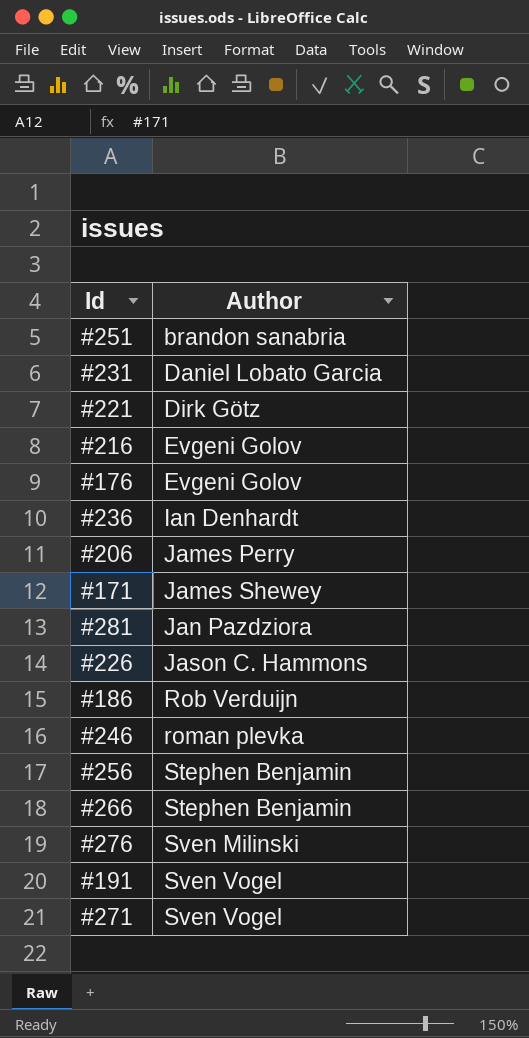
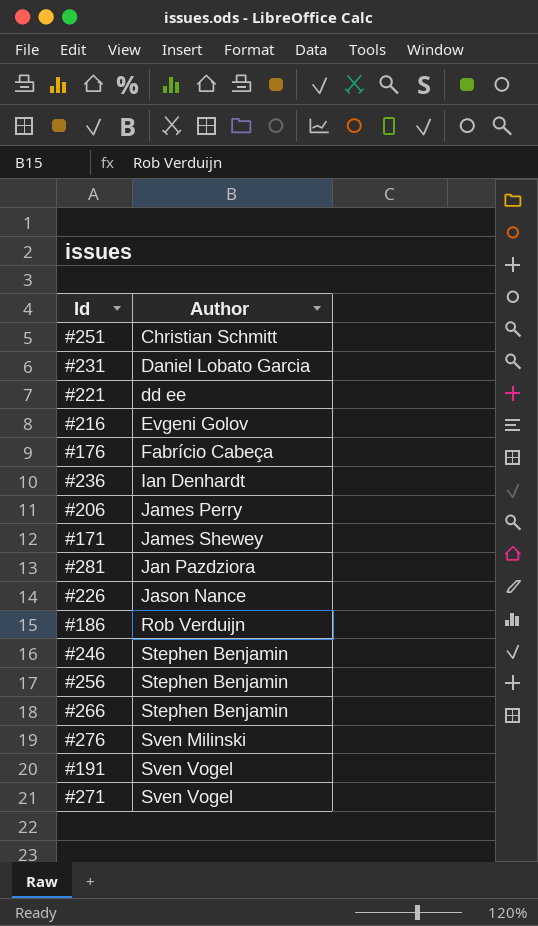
#251 | Author: brandon sanabria -> Christian Schmitt
#221 | Author: Dirk Götz -> dd ee
#176 | Author: Evgeni Golov -> Fabrício Cabeça
#226 | Author: Jason C. Hammons -> Jason Nance
#246 | Author: roman plevka -> Stephen Benjamin

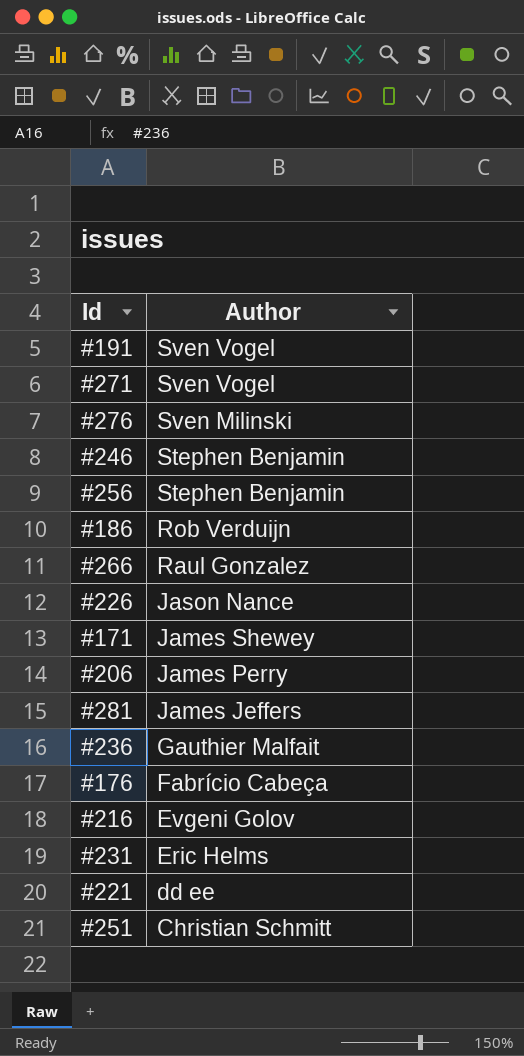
row order: Author ascending -> Author descending
#266 | Author: Stephen Benjamin -> Raul Gonzalez
#281 | Author: Jan Pazdziora -> James Jeffers
#236 | Author: Ian Denhardt -> Gauthier Malfait
#231 | Author: Daniel Lobato Garcia -> Eric Helms

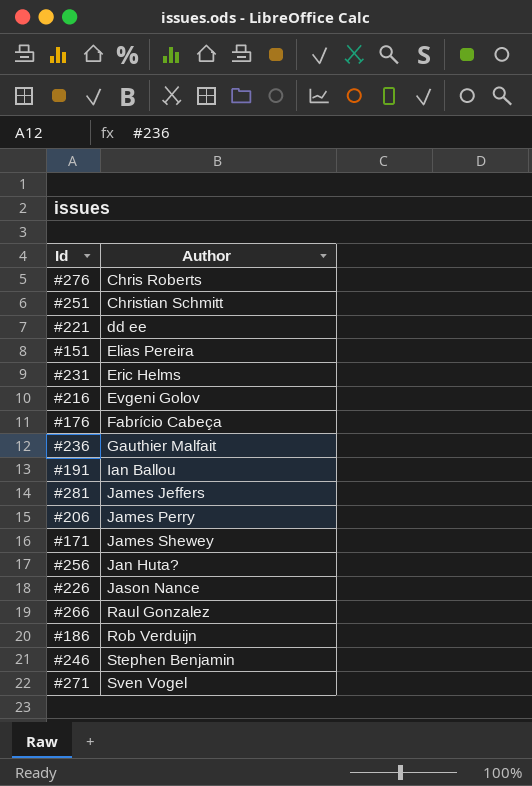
row order: Author descending -> Author ascending
#276 | Author: Sven Milinski -> Chris Roberts
row #151: none -> Elias Pereira
#191 | Author: Sven Vogel -> Ian Ballou
#256 | Author: Stephen Benjamin -> Jan Huta?

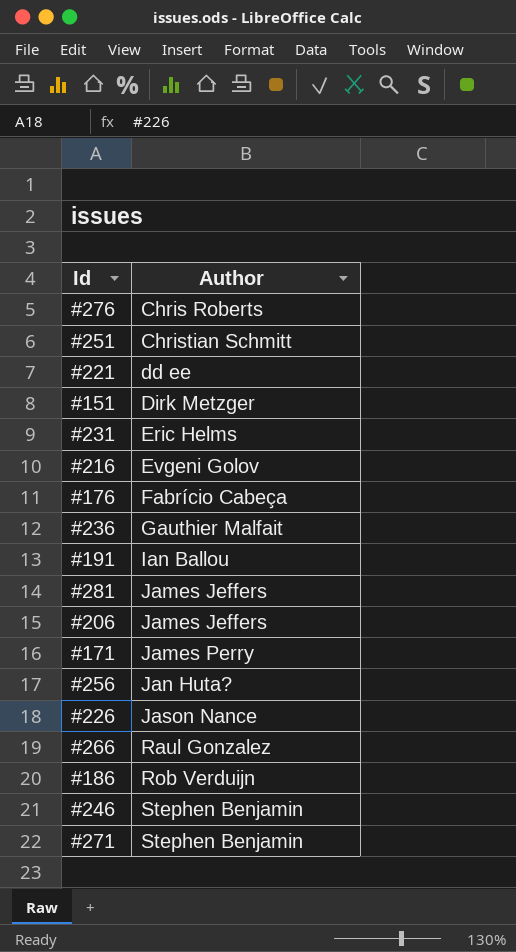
#151 | Author: Elias Pereira -> Dirk Metzger
#206 | Author: James Perry -> James Jeffers
#171 | Author: James Shewey -> James Perry
#271 | Author: Sven Vogel -> Stephen Benjamin

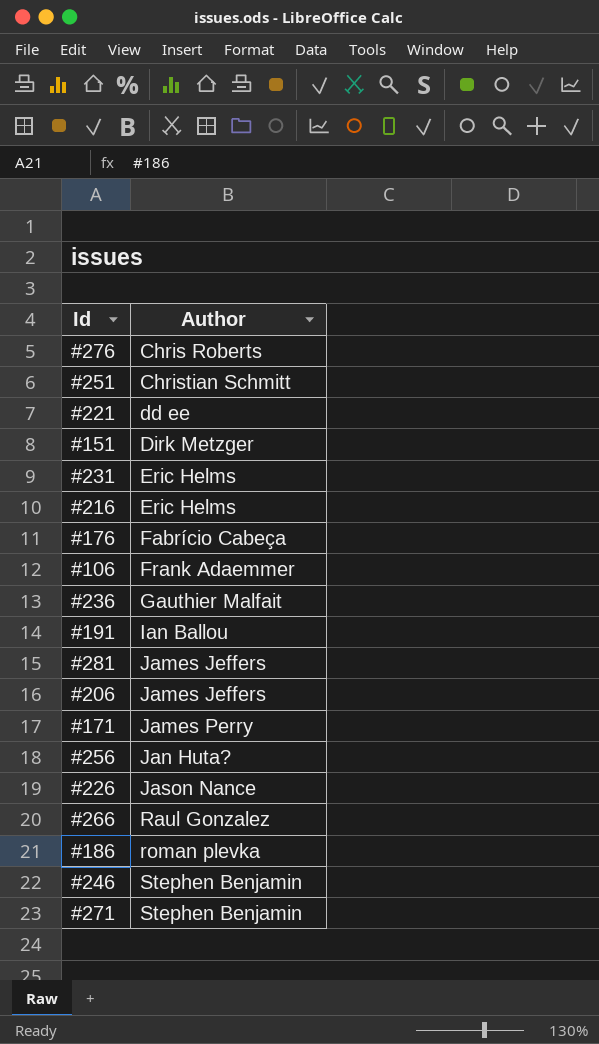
#216 | Author: Evgeni Golov -> Eric Helms
row #106: none -> Frank Adaemmer
#186 | Author: Rob Verduijn -> roman plevka

